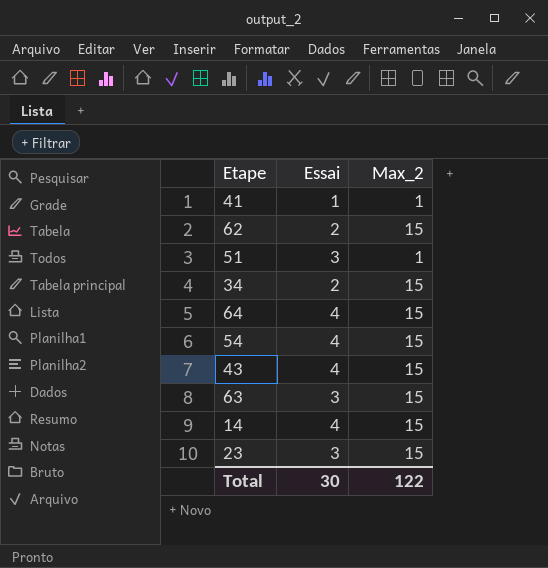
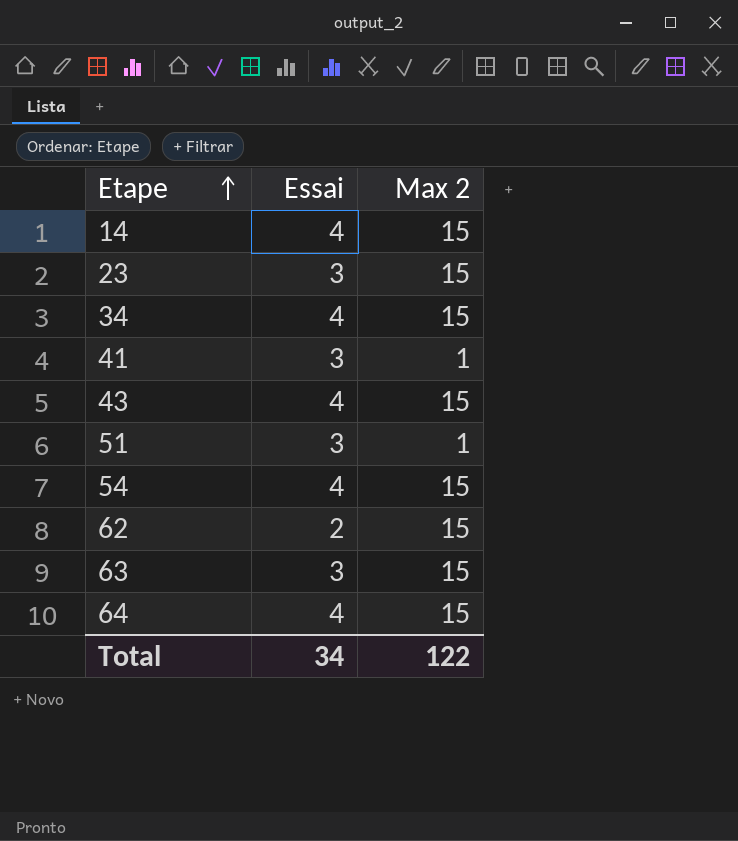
row order: none -> Etape ascending
column name: Max_2 -> Max 2
34 | Essai: 2 -> 4
41 | Essai: 1 -> 3
Total | Essai: 30 -> 34

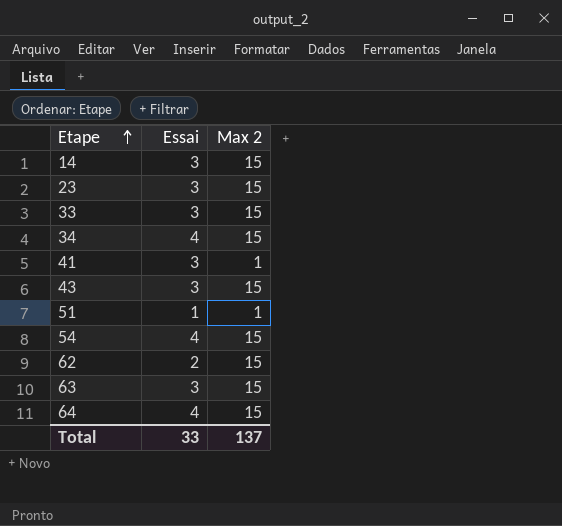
14 | Essai: 4 -> 3
row 33: none -> 3 | 15
43 | Essai: 4 -> 3
51 | Essai: 3 -> 1
Total | Essai: 34 -> 33
Total | Max 2: 122 -> 137

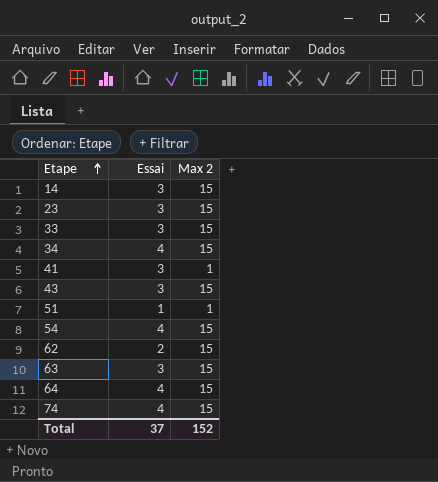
row 74: none -> 4 | 15
Total | Essai: 33 -> 37
Total | Max 2: 137 -> 152

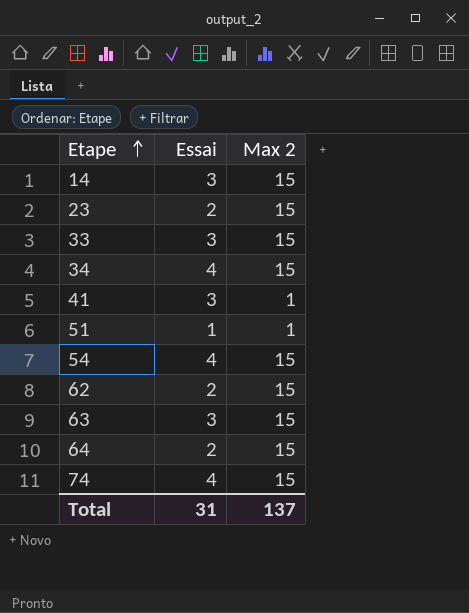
row 43: 3 | 15 -> none
23 | Essai: 3 -> 2
64 | Essai: 4 -> 2
Total | Essai: 37 -> 31
Total | Max 2: 152 -> 137

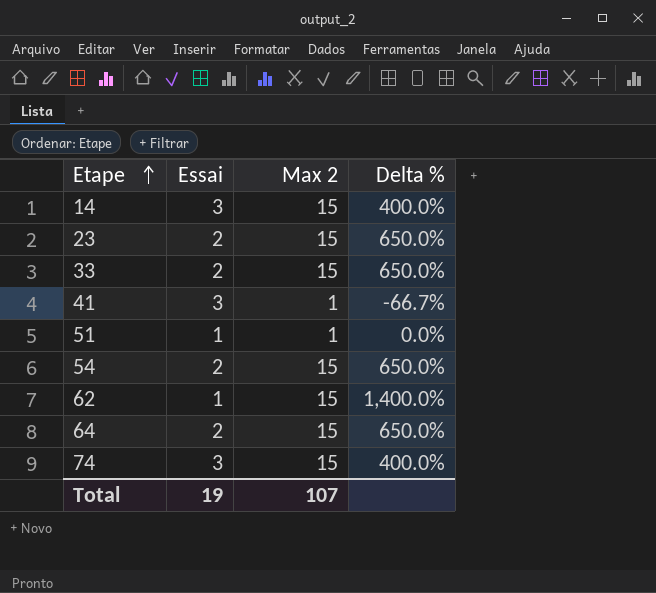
column Delta % | formula: none -> ([Max 2] - [Essai]) / [Essai]
row 34: 4 | 15 -> none
row 63: 3 | 15 -> none
33 | Essai: 3 -> 2
54 | Essai: 4 -> 2
62 | Essai: 2 -> 1
74 | Essai: 4 -> 3
Total | Essai: 31 -> 19
Total | Max 2: 137 -> 107

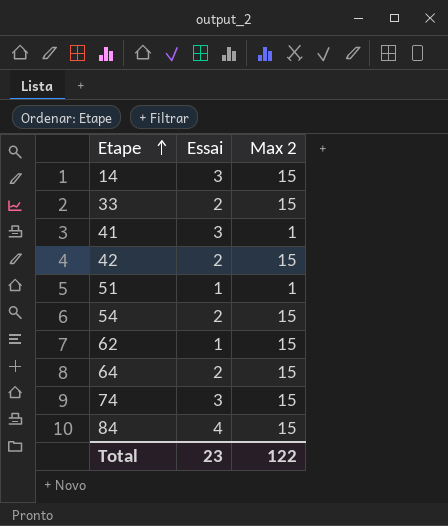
column Delta % | formula: ([Max 2] - [Essai]) / [Essai] -> none
row 23: 2 | 15 | 650.0% -> none
row 42: none -> 2 | 15
row 84: none -> 4 | 15
Total | Essai: 19 -> 23
Total | Max 2: 107 -> 122

